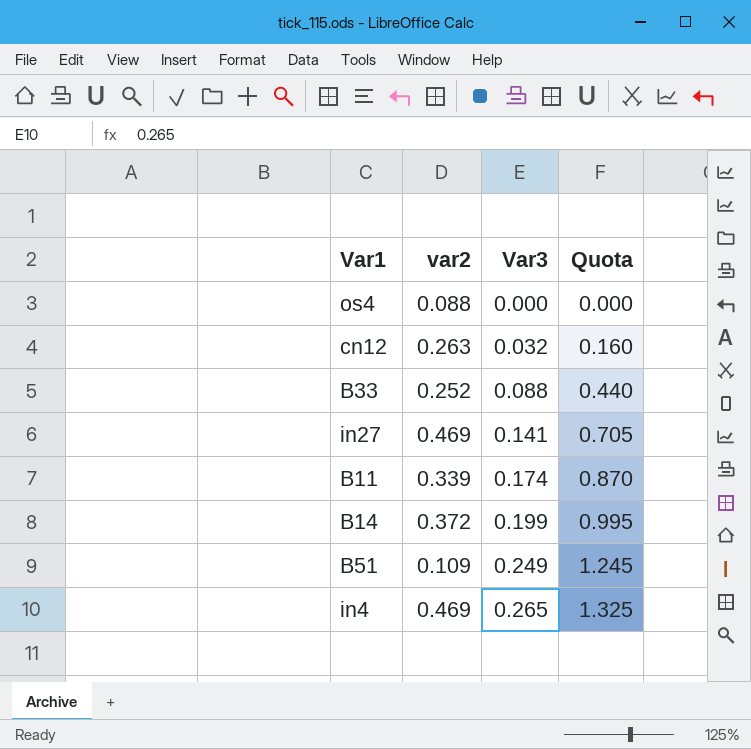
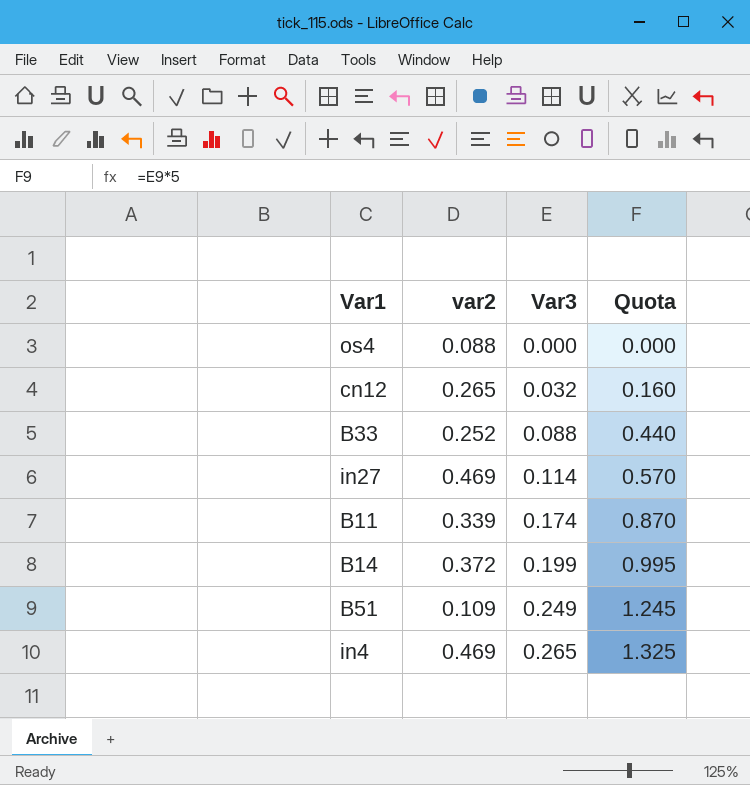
cn12 | var2: 0.263 -> 0.265
in27 | Var3: 0.141 -> 0.114
in27 | Quota: 0.705 -> 0.570

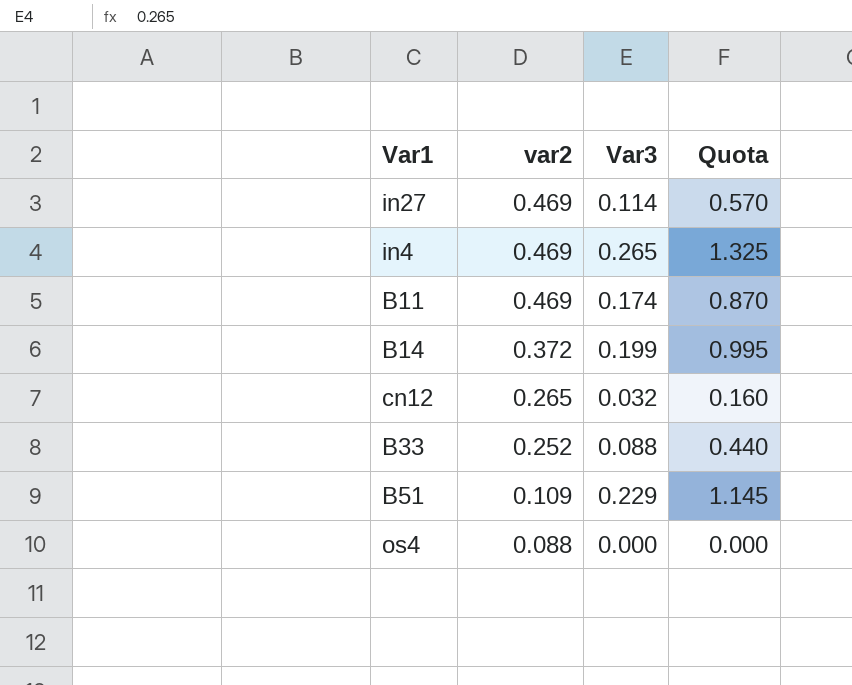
row order: Var3 ascending -> var2 descending
B11 | var2: 0.339 -> 0.469
B51 | Var3: 0.249 -> 0.229
B51 | Quota: 1.245 -> 1.145

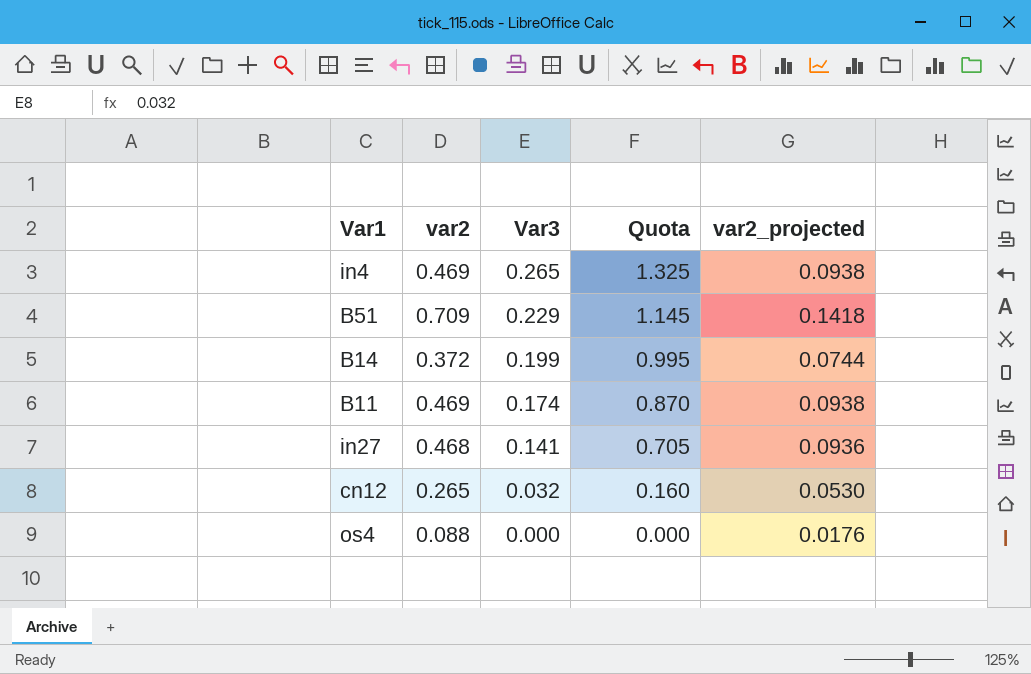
row order: var2 descending -> Var3 descending
column var2_projected | formula: none -> [var2] * 0.2
row B33: 0.252 | 0.088 | 0.440 -> none
B51 | var2: 0.109 -> 0.709
in27 | var2: 0.469 -> 0.468
in27 | Var3: 0.114 -> 0.141
in27 | Quota: 0.570 -> 0.705

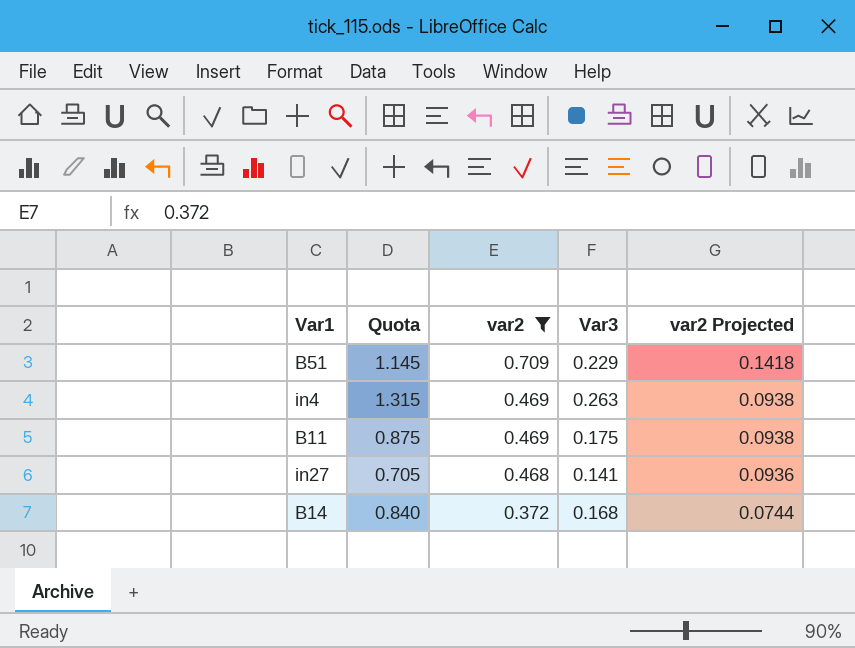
filter: none -> var2 >= 0.372
row order: Var3 descending -> var2 descending
column Quota | position: 4 -> 2
column name: var2_projected -> var2 Projected
in4 | Quota: 1.325 -> 1.315
in4 | Var3: 0.265 -> 0.263
B11 | Quota: 0.870 -> 0.875
B11 | Var3: 0.174 -> 0.175
B14 | Quota: 0.995 -> 0.840
B14 | Var3: 0.199 -> 0.168

